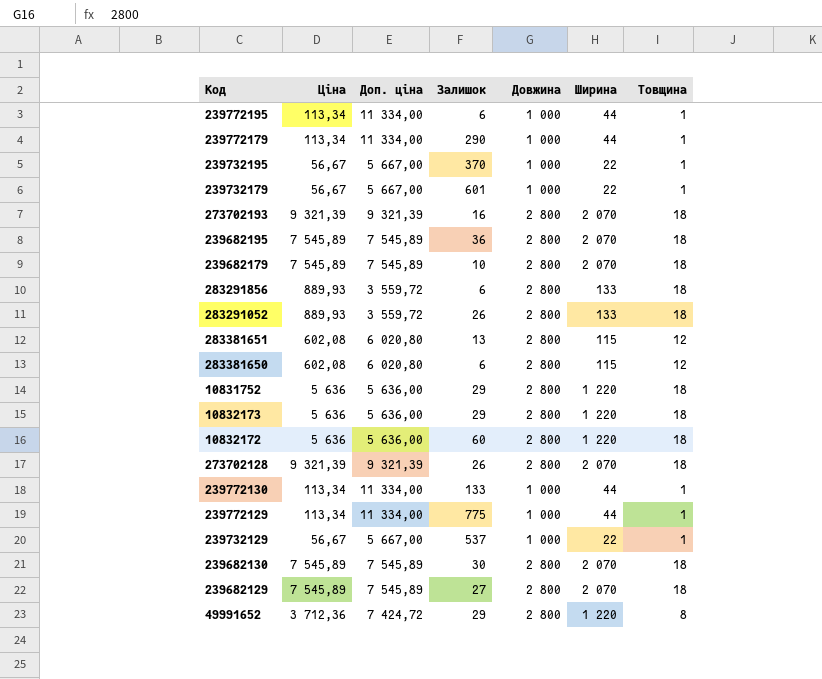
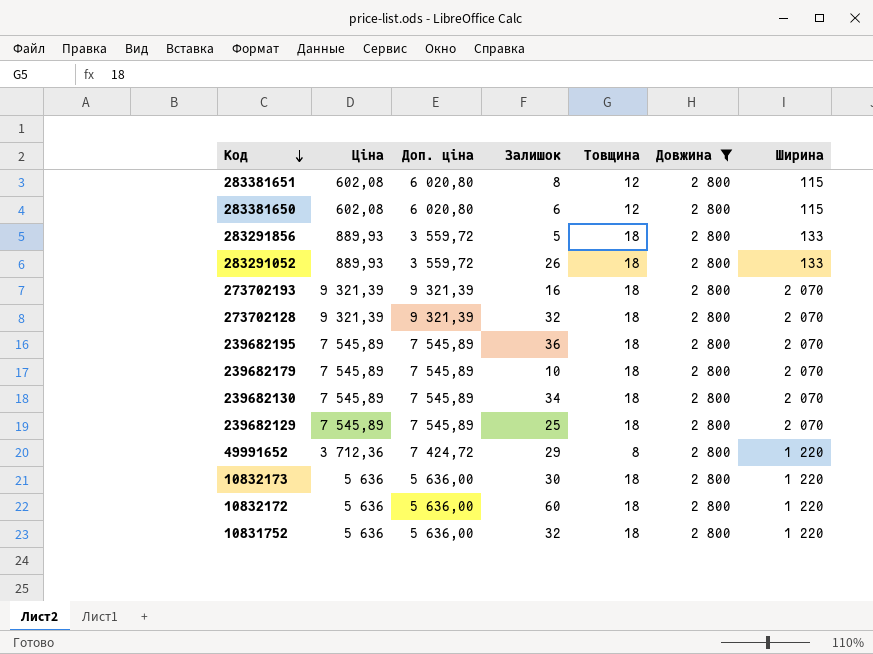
filter: none -> Довжина = 2 800
row order: none -> Код descending
column Товщина | position: 7 -> 5
283381651 | Залишок: 13 -> 8
283291856 | Залишок: 6 -> 5
273702128 | Залишок: 26 -> 32
239682130 | Залишок: 30 -> 34
239682129 | Залишок: 27 -> 25
10832173 | Залишок: 29 -> 30
10831752 | Залишок: 29 -> 32

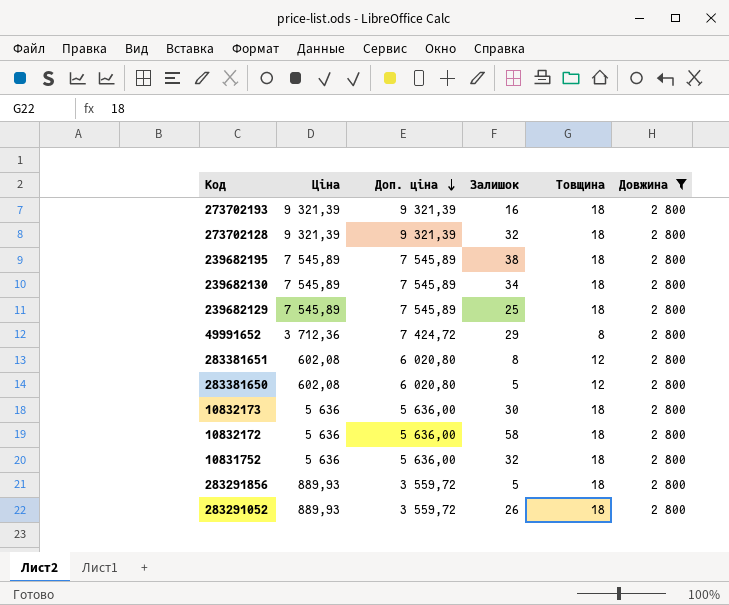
row order: Код descending -> Доп. ціна descending
column Ширина | position: 7 -> none
row 239682179: 7 545,89 | 7 545,89 | 10 | 18 | 2 800 | 2 070 -> none
239682195 | Залишок: 36 -> 38
283381650 | Залишок: 6 -> 5
10832172 | Залишок: 60 -> 58

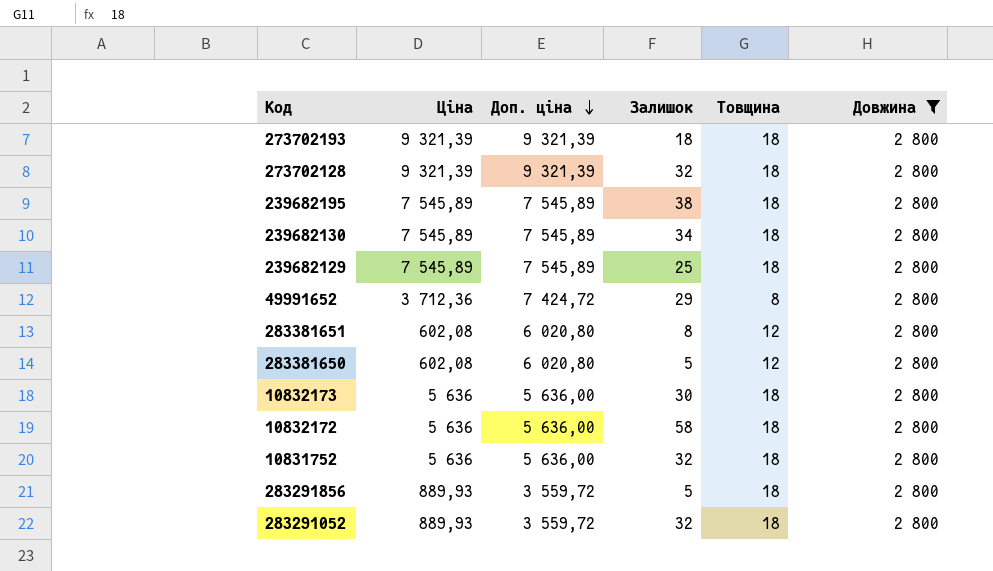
273702193 | Залишок: 16 -> 18
283291052 | Залишок: 26 -> 32

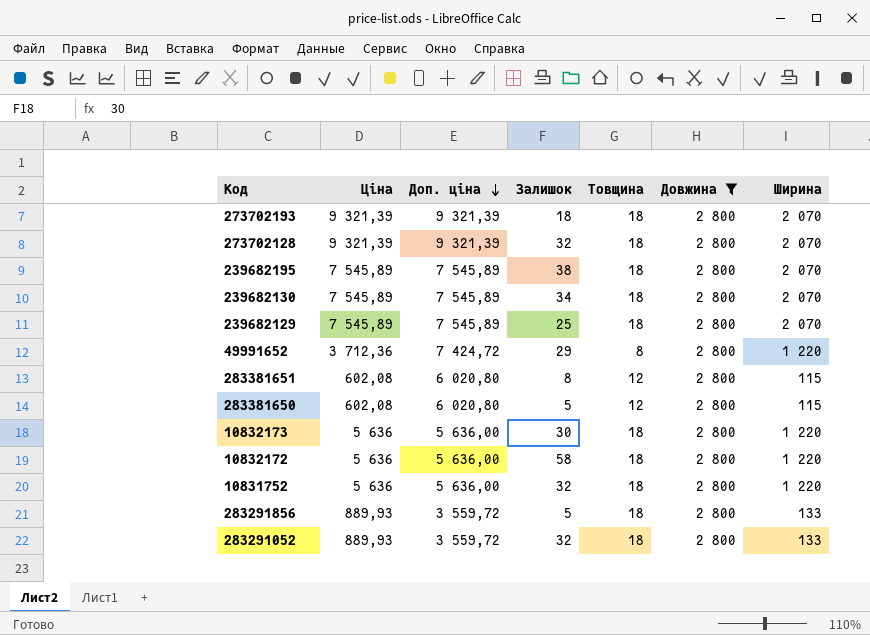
column Ширина | position: none -> 7

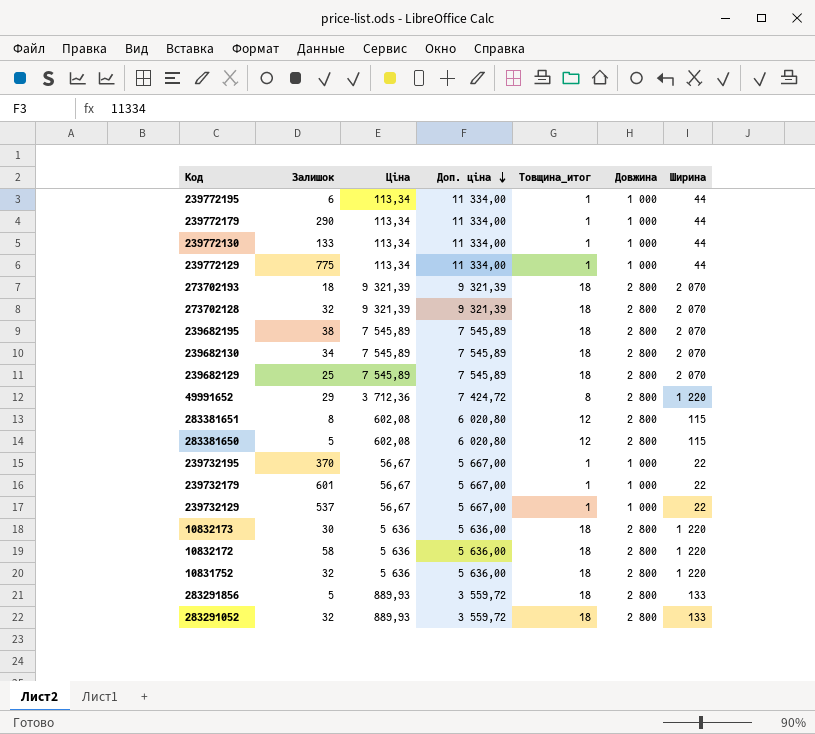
filter: Довжина = 2 800 -> none
column Залишок | position: 4 -> 2
column name: Товщина -> Товщина_итог

